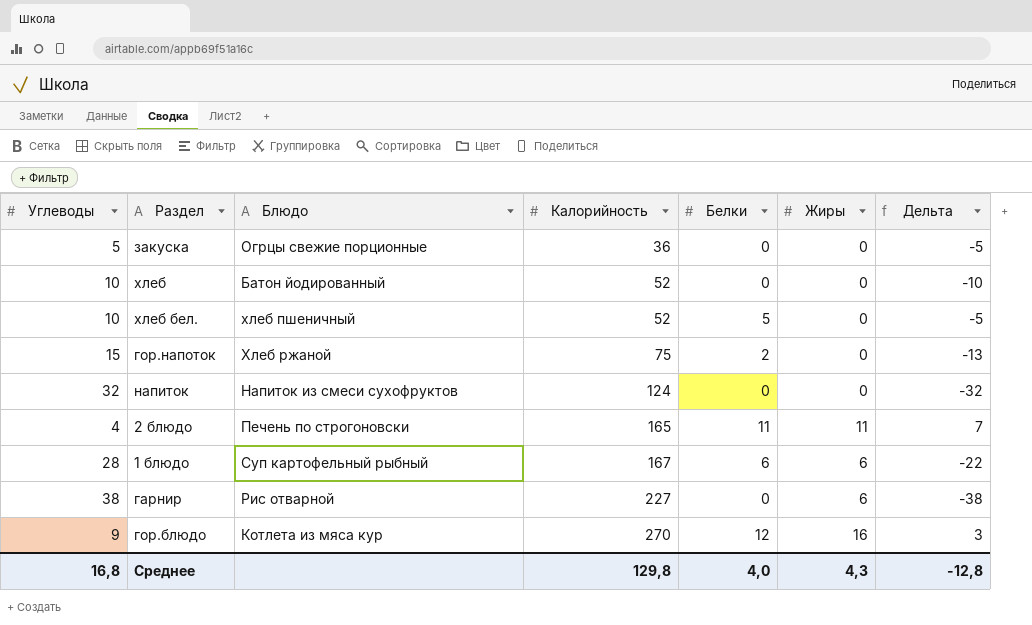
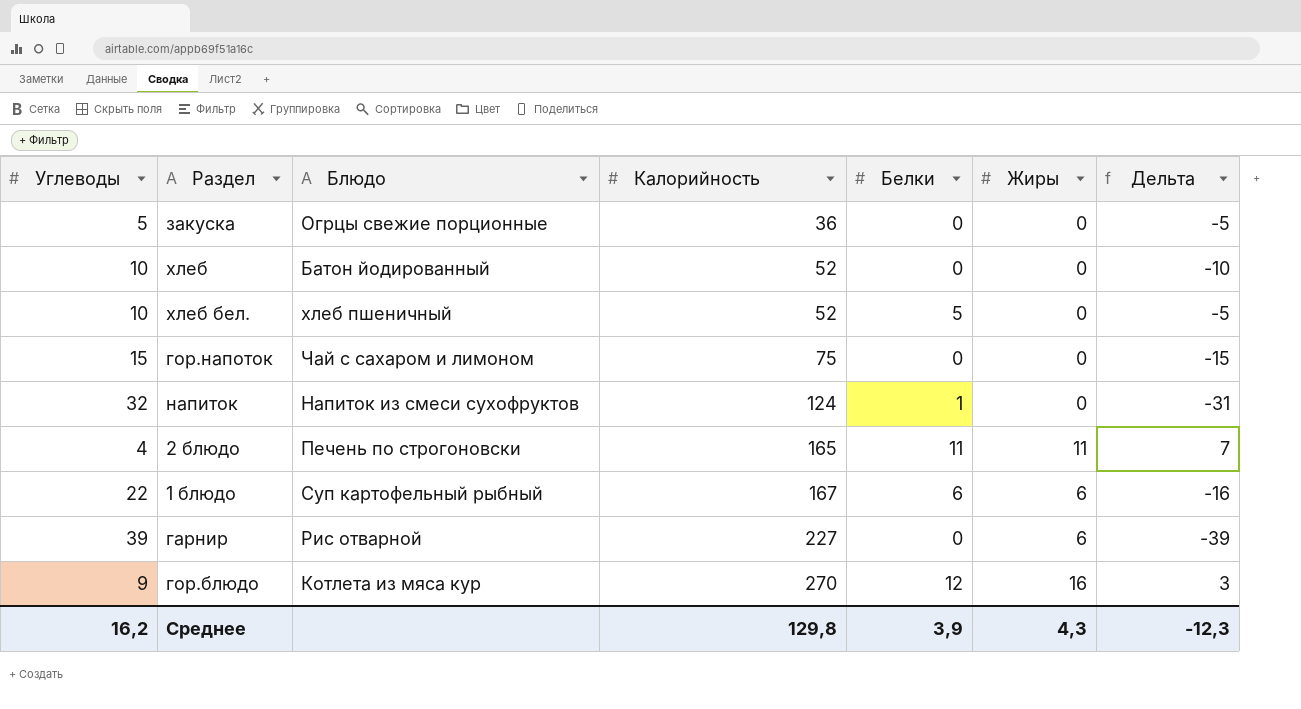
гор.напоток | Блюдо: Хлеб ржаной -> Чай с сахаром и лимоном
гор.напоток | Белки: 2 -> 0
гор.напоток | Дельта: -13 -> -15
напиток | Белки: 0 -> 1
напиток | Дельта: -32 -> -31
1 блюдо | Углеводы: 28 -> 22
1 блюдо | Дельта: -22 -> -16
гарнир | Углеводы: 38 -> 39
гарнир | Дельта: -38 -> -39
Среднее | Углеводы: 16,8 -> 16,2
Среднее | Белки: 4,0 -> 3,9
Среднее | Дельта: -12,8 -> -12,3

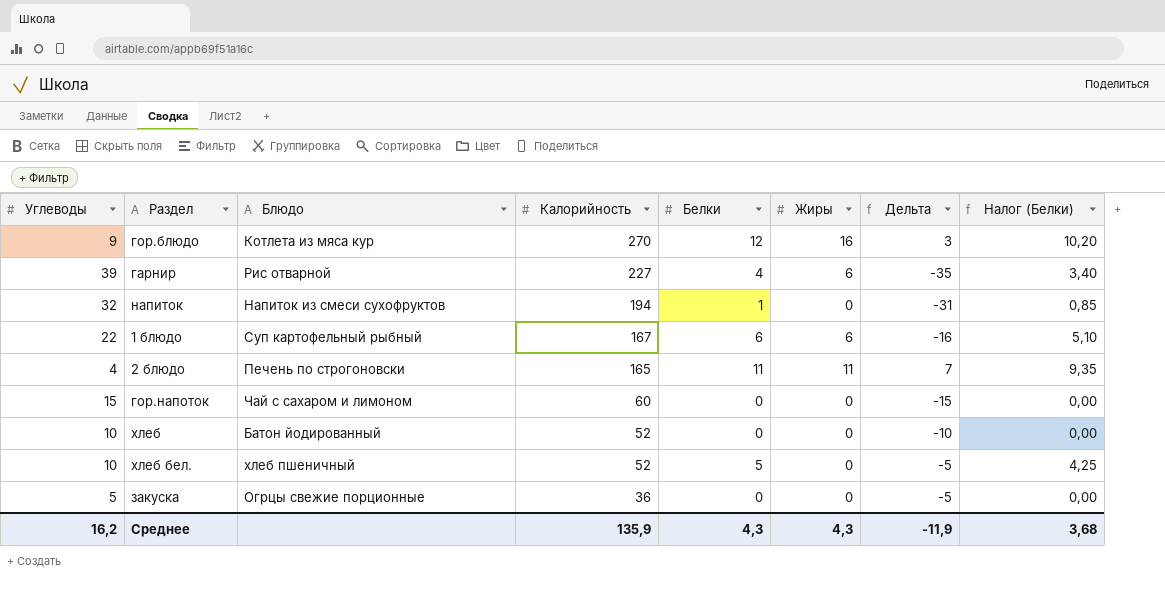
row order: Калорийность ascending -> Калорийность descending
column Налог (Белки) | formula: none -> [Белки] * 0,85
гарнир | Белки: 0 -> 4
гарнир | Дельта: -39 -> -35
напиток | Калорийность: 124 -> 194
гор.напоток | Калорийность: 75 -> 60
Среднее | Калорийность: 129,8 -> 135,9
Среднее | Белки: 3,9 -> 4,3
Среднее | Дельта: -12,3 -> -11,9

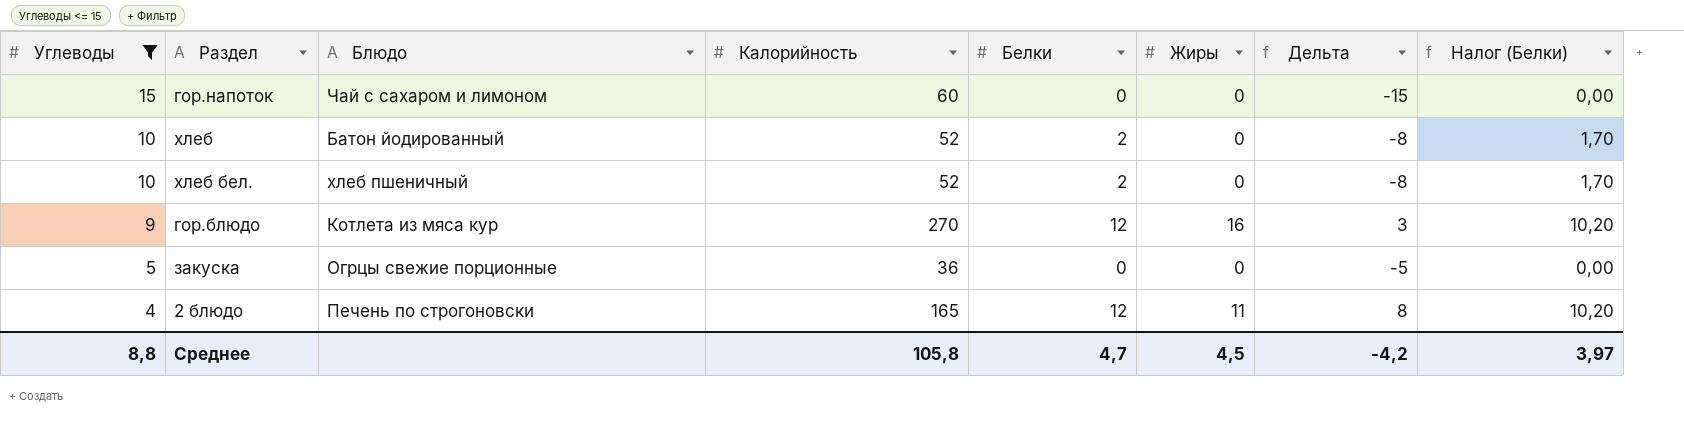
filter: none -> Углеводы <= 15
row order: Калорийность descending -> Углеводы descending
хлеб | Белки: 0 -> 2
хлеб | Дельта: -10 -> -8
хлеб | Налог (Белки): 0,00 -> 1,70
хлеб бел. | Белки: 5 -> 2
хлеб бел. | Дельта: -5 -> -8
хлеб бел. | Налог (Белки): 4,25 -> 1,70
2 блюдо | Белки: 11 -> 12
2 блюдо | Дельта: 7 -> 8
2 блюдо | Налог (Белки): 9,35 -> 10,20
Среднее | Углеводы: 16,2 -> 8,8
Среднее | Калорийность: 135,9 -> 105,8
Среднее | Белки: 4,3 -> 4,7
Среднее | Жиры: 4,3 -> 4,5
Среднее | Дельта: -11,9 -> -4,2
Среднее | Налог (Белки): 3,68 -> 3,97

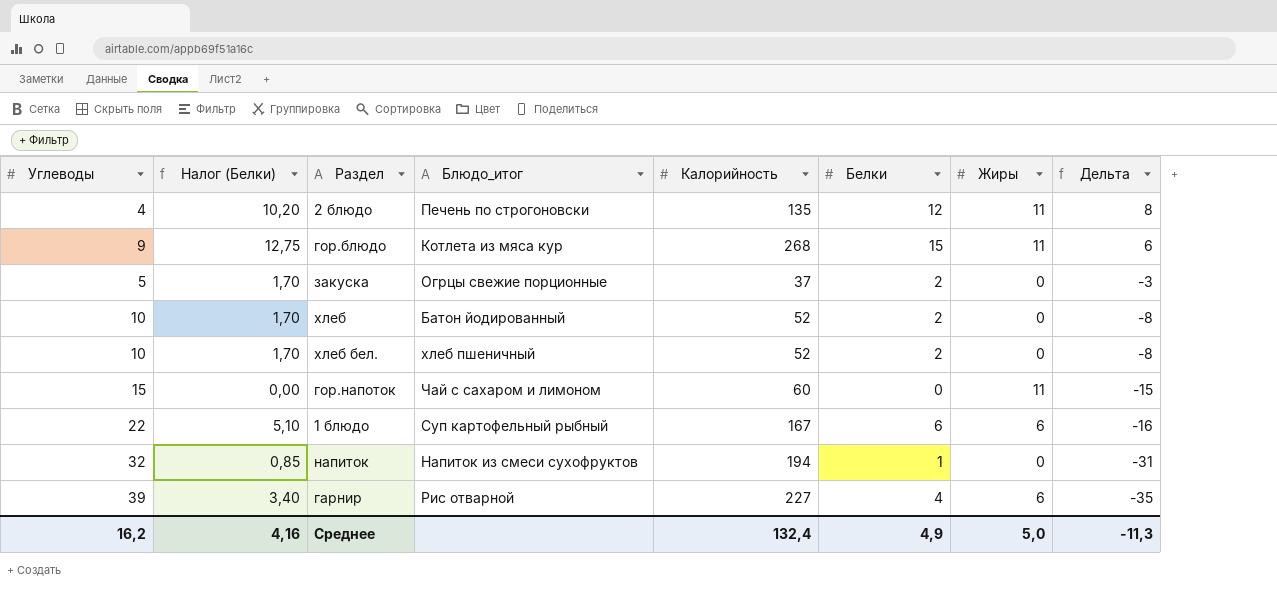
filter: Углеводы <= 15 -> none
row order: Углеводы descending -> Дельта descending
column Налог (Белки) | position: 8 -> 2
column name: Блюдо -> Блюдо_итог
2 блюдо | Калорийность: 165 -> 135
гор.блюдо | Налог (Белки): 10,20 -> 12,75
гор.блюдо | Калорийность: 270 -> 268
гор.блюдо | Белки: 12 -> 15
гор.блюдо | Жиры: 16 -> 11
гор.блюдо | Дельта: 3 -> 6
закуска | Налог (Белки): 0,00 -> 1,70
закуска | Калорийность: 36 -> 37
закуска | Белки: 0 -> 2
закуска | Дельта: -5 -> -3
гор.напоток | Жиры: 0 -> 11
Среднее | Углеводы: 8,8 -> 16,2
Среднее | Налог (Белки): 3,97 -> 4,16
Среднее | Калорийность: 105,8 -> 132,4
Среднее | Белки: 4,7 -> 4,9
Среднее | Жиры: 4,5 -> 5,0
Среднее | Дельта: -4,2 -> -11,3

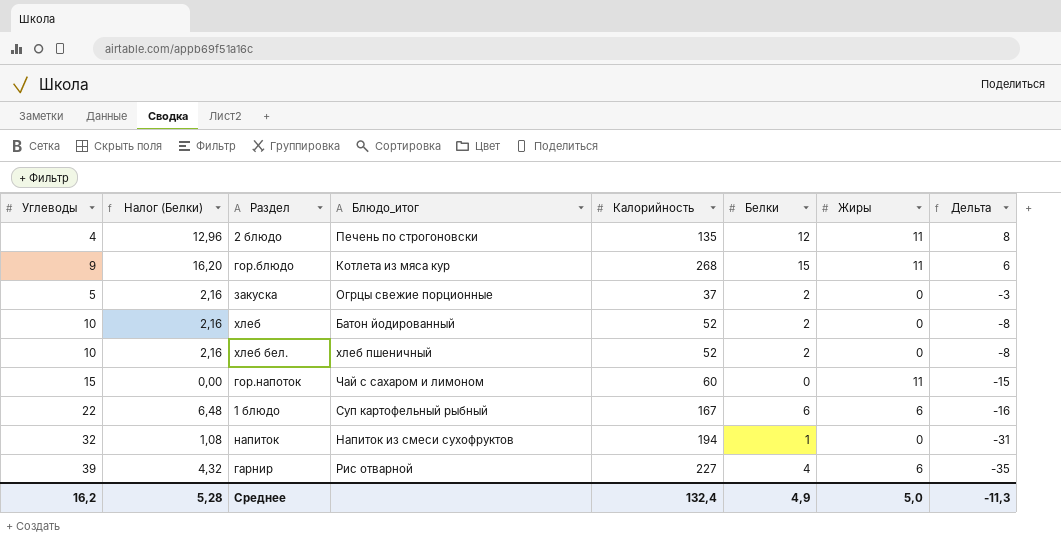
column Налог (Белки) | formula: [Белки] * 0,85 -> [Белки] * 1,08
Среднее | Налог (Белки): 4,16 -> 5,28

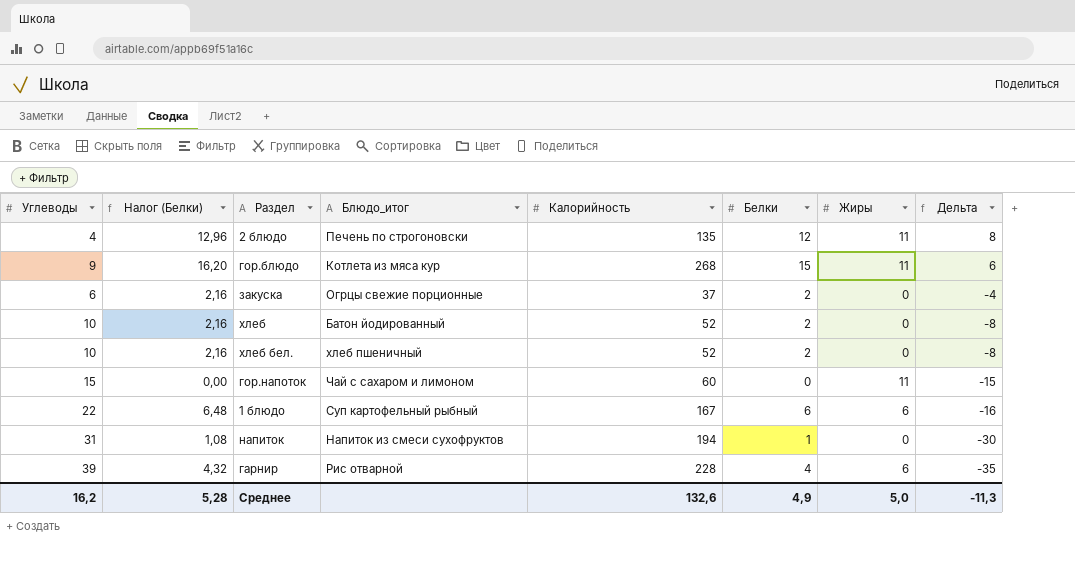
закуска | Углеводы: 5 -> 6
закуска | Дельта: -3 -> -4
напиток | Углеводы: 32 -> 31
напиток | Дельта: -31 -> -30
гарнир | Калорийность: 227 -> 228
Среднее | Калорийность: 132,4 -> 132,6

